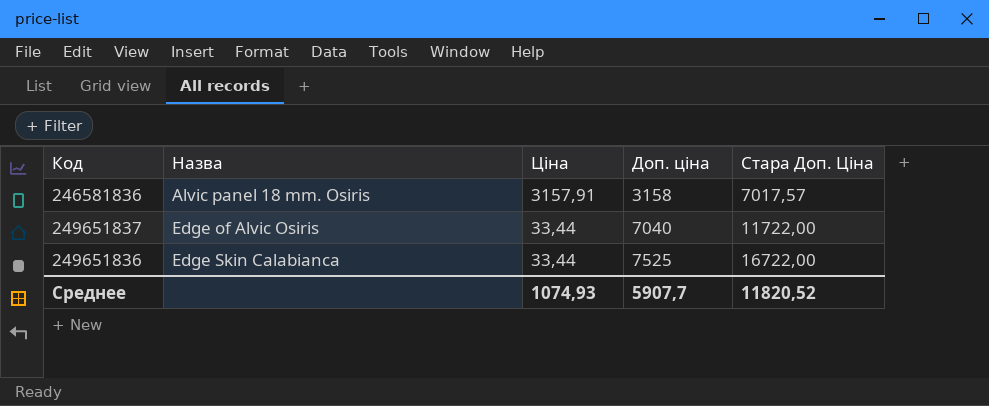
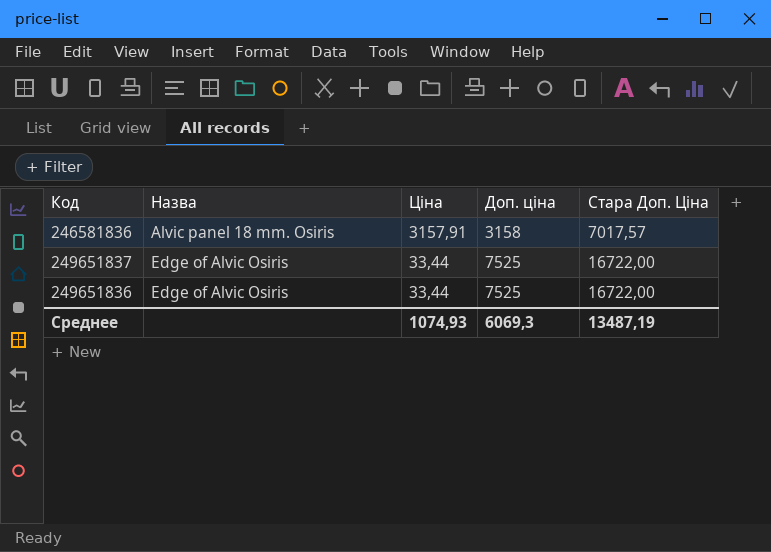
249651837 | Доп. ціна: 7040 -> 7525
249651837 | Стара Доп. Ціна: 11722,00 -> 16722,00
249651836 | Назва: Edge Skin Calabianca -> Edge of Alvic Osiris
Среднее | Доп. ціна: 5907,7 -> 6069,3
Среднее | Стара Доп. Ціна: 11820,52 -> 13487,19

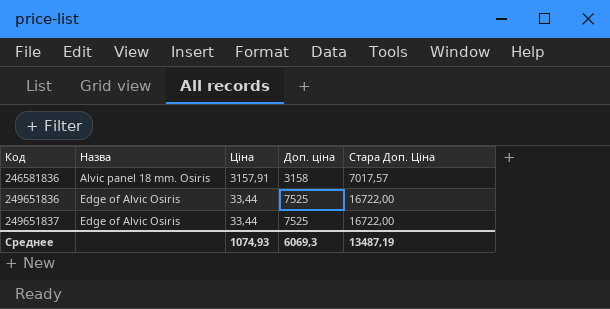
row order: Назва ascending -> Код ascending

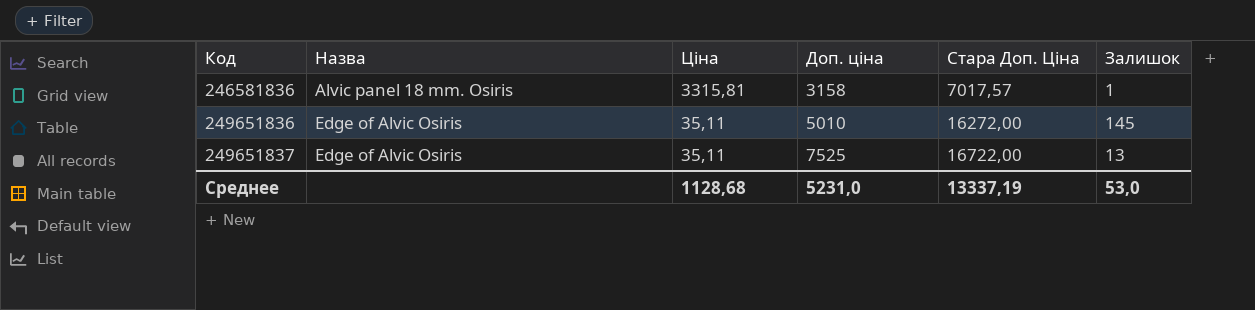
column Залишок | position: none -> 6
246581836 | Ціна: 3157,91 -> 3315,81
249651836 | Ціна: 33,44 -> 35,11
249651836 | Доп. ціна: 7525 -> 5010
249651836 | Стара Доп. Ціна: 16722,00 -> 16272,00
249651837 | Ціна: 33,44 -> 35,11
Среднее | Ціна: 1074,93 -> 1128,68
Среднее | Доп. ціна: 6069,3 -> 5231,0
Среднее | Стара Доп. Ціна: 13487,19 -> 13337,19

